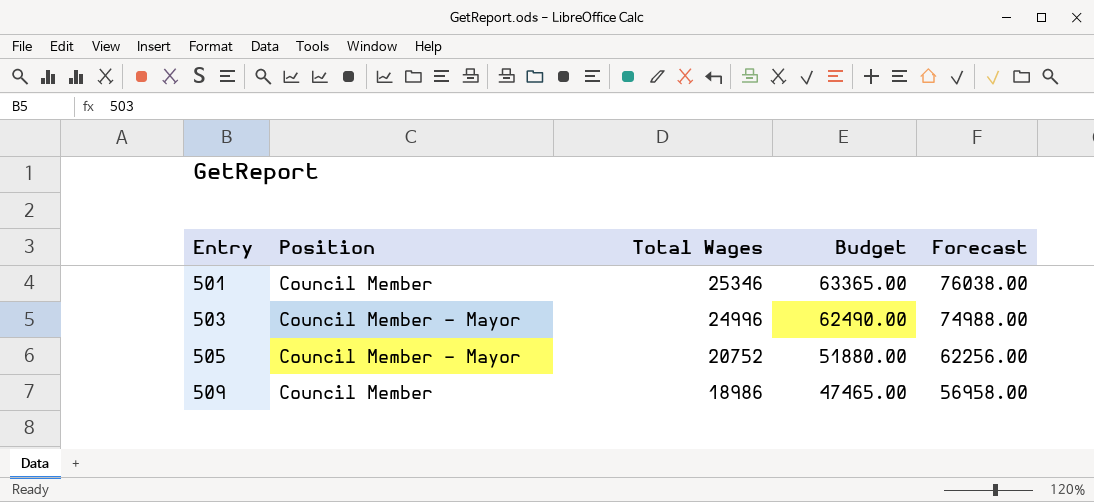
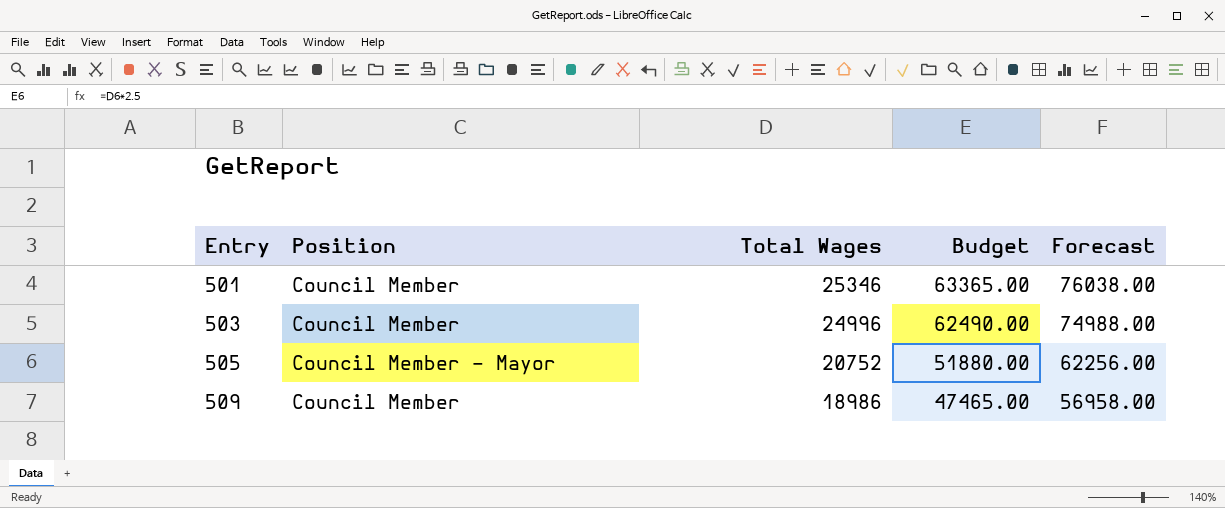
503 | Position: Council Member - Mayor -> Council Member

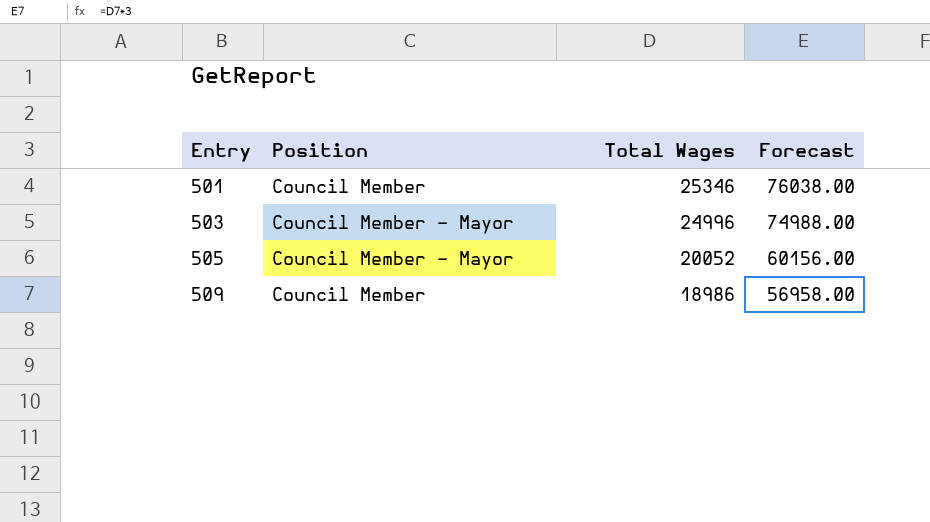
column Budget | formula: [Total Wages] * 2.5 -> none
503 | Position: Council Member -> Council Member - Mayor
505 | Total Wages: 20752 -> 20052
505 | Forecast: 62256.00 -> 60156.00

